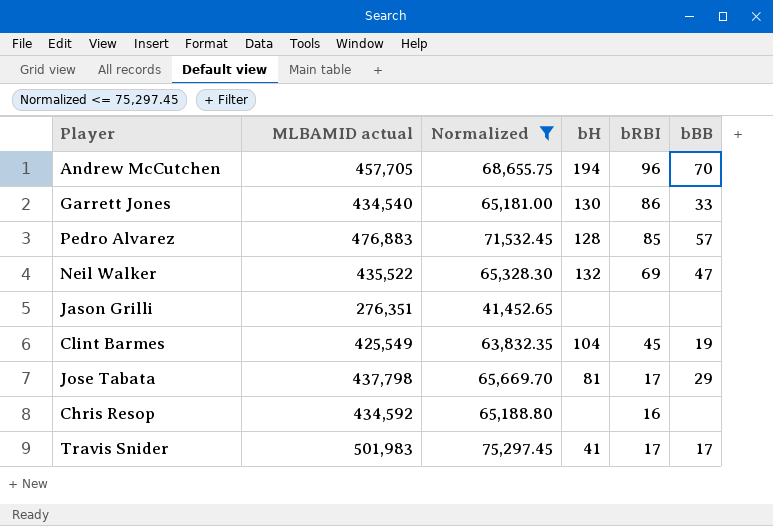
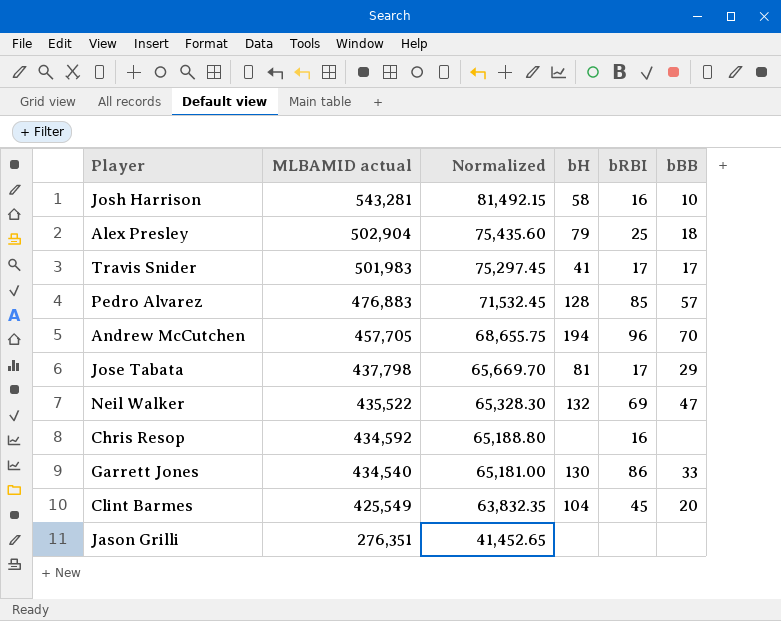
filter: Normalized <= 75,297.45 -> none
row order: none -> MLBAMID actual descending
Clint Barmes | bBB: 19 -> 20

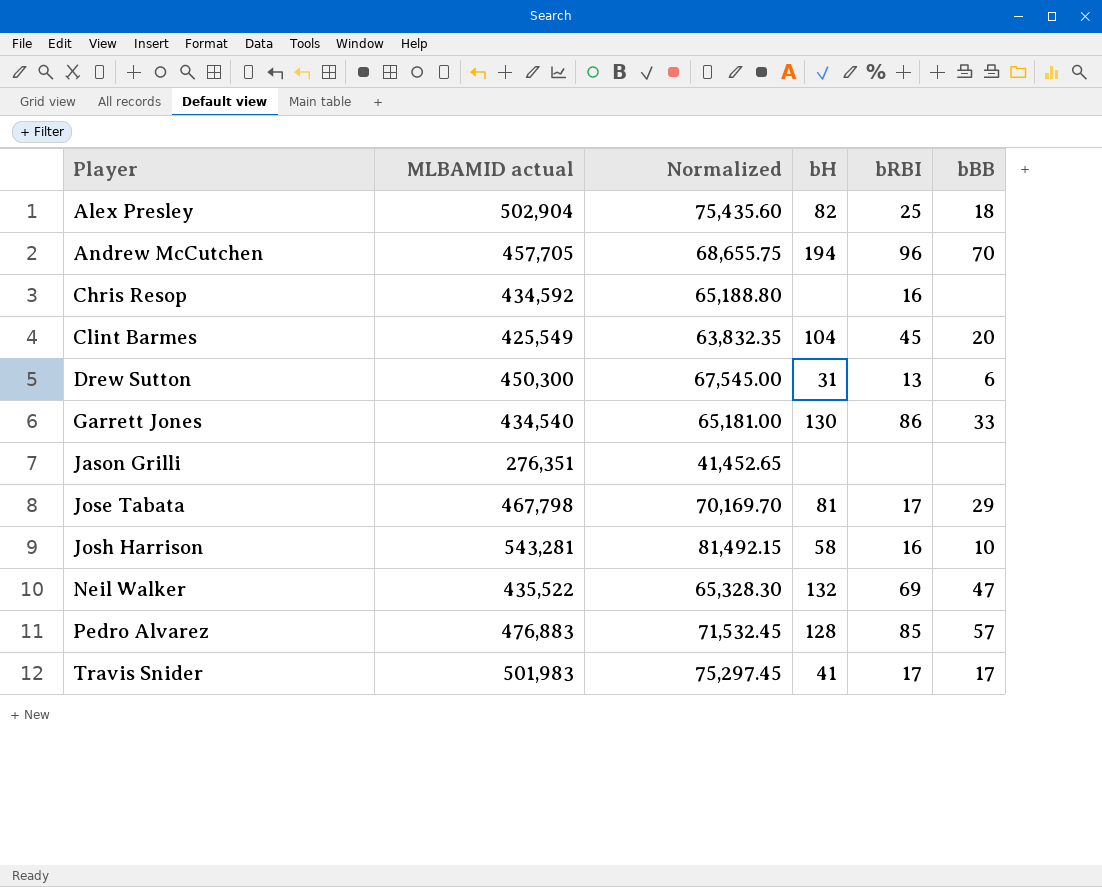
row order: MLBAMID actual descending -> Player ascending
Alex Presley | bH: 79 -> 82
row Drew Sutton: none -> 450,300 | 67,545.00 | 31 | 13 | 6
Jose Tabata | MLBAMID actual: 437,798 -> 467,798
Jose Tabata | Normalized: 65,669.70 -> 70,169.70

